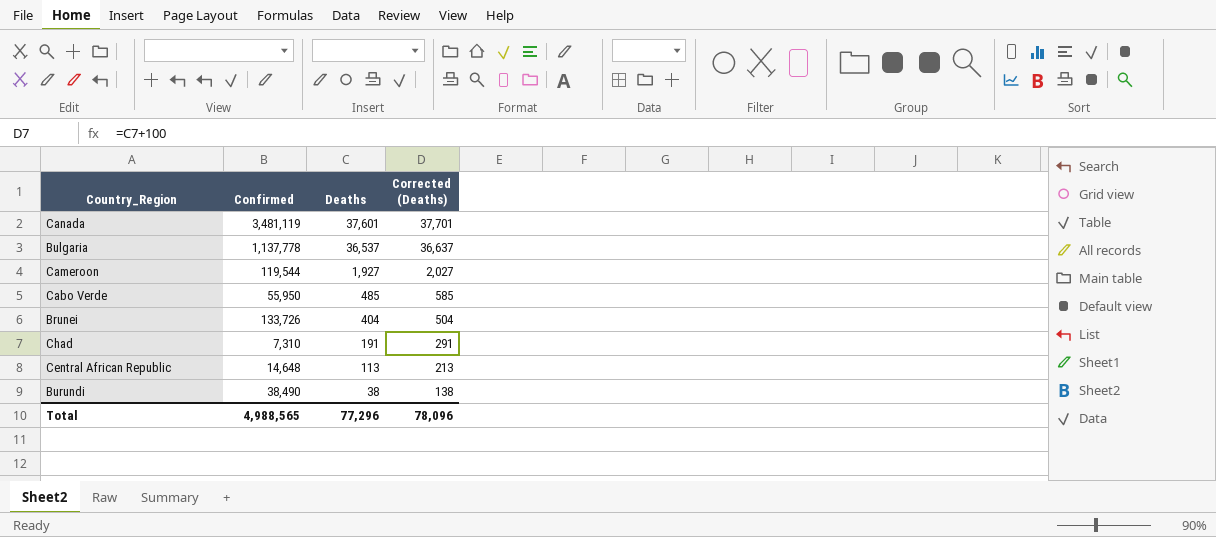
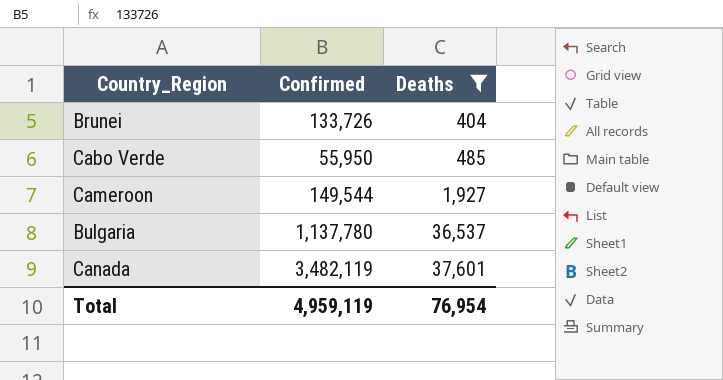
filter: none -> Deaths >= 404
row order: Deaths descending -> Deaths ascending
column Corrected (Deaths) | formula: [Deaths] + 100 -> none
Cameroon | Confirmed: 119,544 -> 149,544
Bulgaria | Confirmed: 1,137,778 -> 1,137,780
Canada | Confirmed: 3,481,119 -> 3,482,119
Total | Confirmed: 4,988,565 -> 4,959,119
Total | Deaths: 77,296 -> 76,954

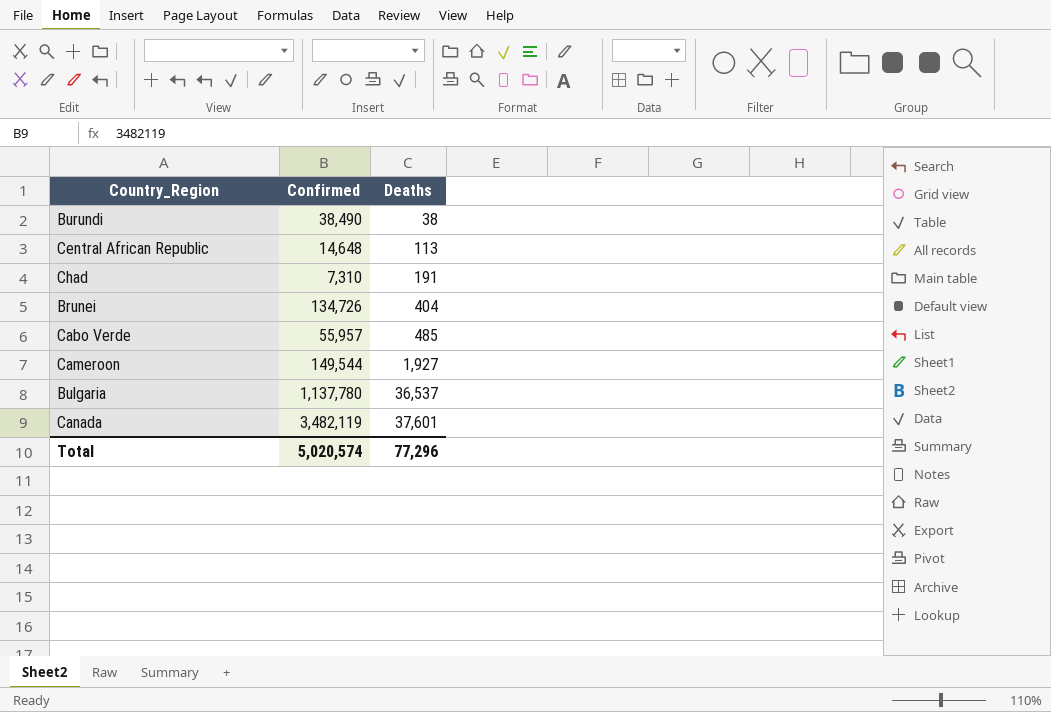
filter: Deaths >= 404 -> none
Brunei | Confirmed: 133,726 -> 134,726
Cabo Verde | Confirmed: 55,950 -> 55,957
Total | Confirmed: 4,959,119 -> 5,020,574
Total | Deaths: 76,954 -> 77,296

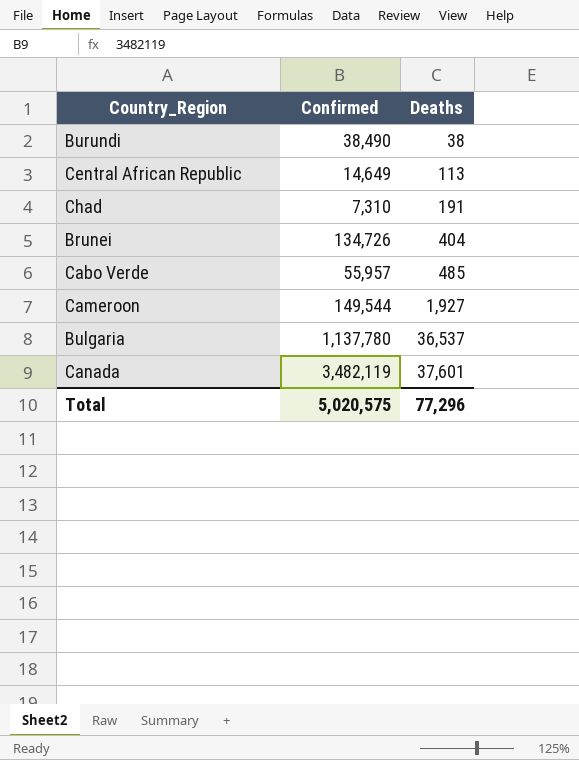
Central African Republic | Confirmed: 14,648 -> 14,649
Total | Confirmed: 5,020,574 -> 5,020,575

